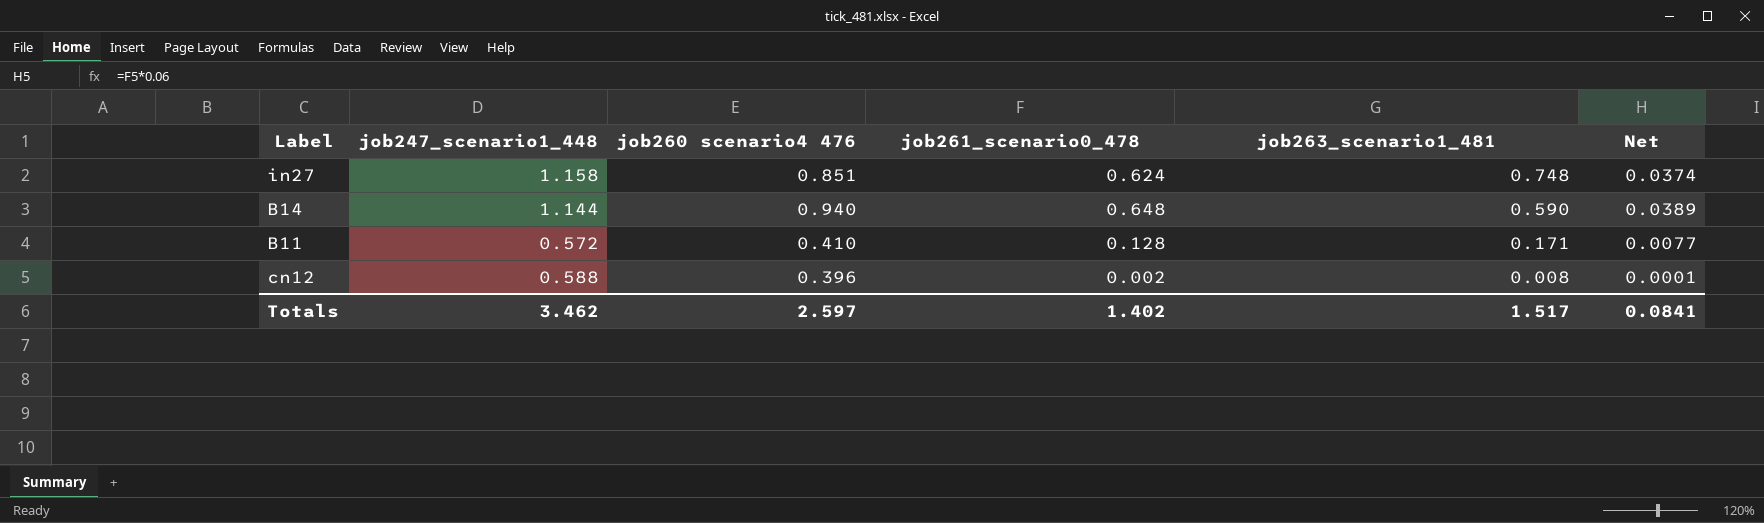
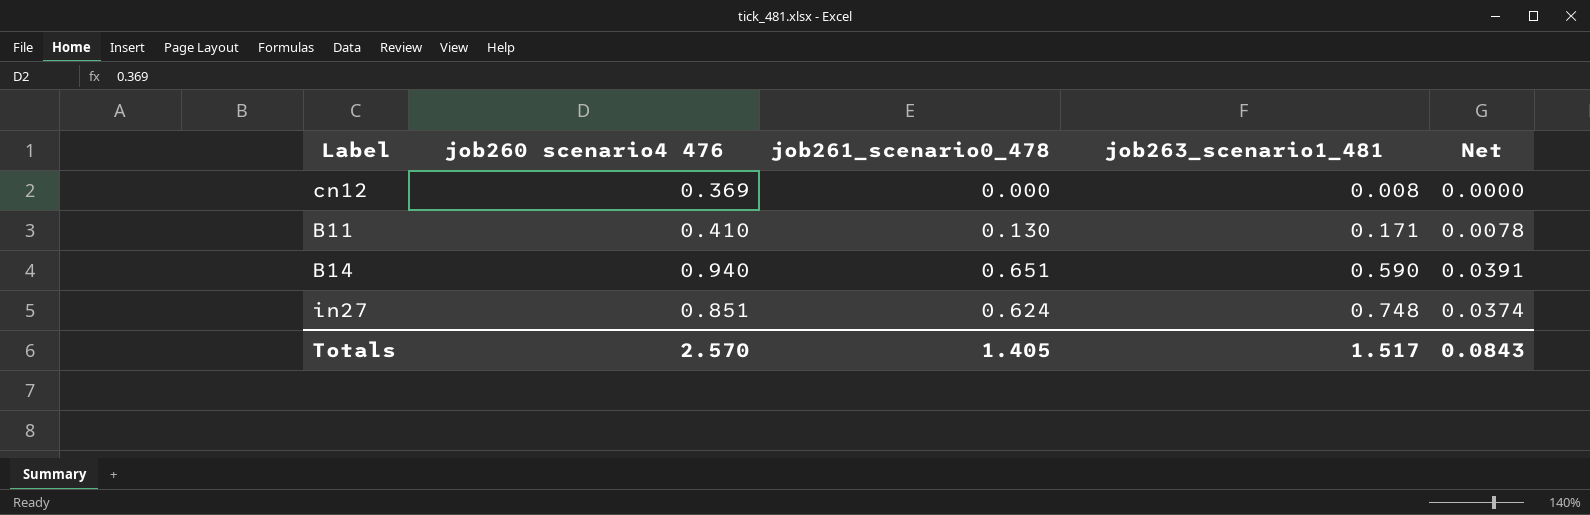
row order: job263_scenario1_481 descending -> job263_scenario1_481 ascending
column job247_scenario1_448 | position: 2 -> none
cn12 | job260 scenario4 476: 0.396 -> 0.369
cn12 | job261_scenario0_478: 0.002 -> 0.000
cn12 | Net: 0.0001 -> 0.0000
B11 | job261_scenario0_478: 0.128 -> 0.130
B11 | Net: 0.0077 -> 0.0078
B14 | job261_scenario0_478: 0.648 -> 0.651
B14 | Net: 0.0389 -> 0.0391
Totals | job260 scenario4 476: 2.597 -> 2.570
Totals | job261_scenario0_478: 1.402 -> 1.405
Totals | Net: 0.0841 -> 0.0843

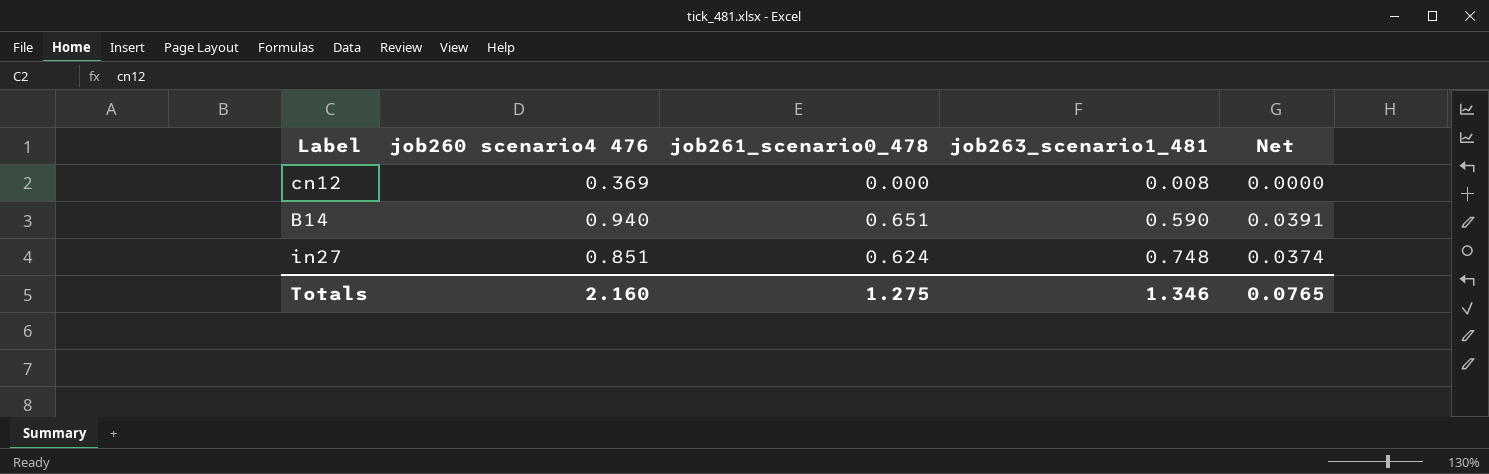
row B11: 0.410 | 0.130 | 0.171 | 0.0078 -> none
Totals | job260 scenario4 476: 2.570 -> 2.160
Totals | job261_scenario0_478: 1.405 -> 1.275
Totals | job263_scenario1_481: 1.517 -> 1.346
Totals | Net: 0.0843 -> 0.0765

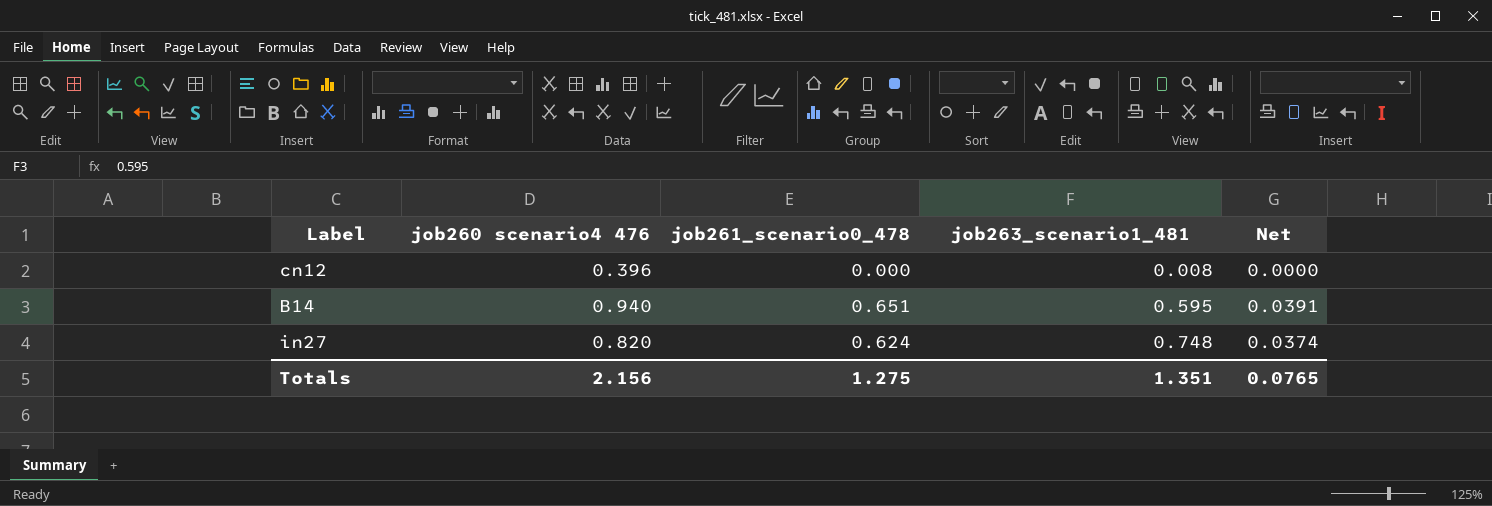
cn12 | job260 scenario4 476: 0.369 -> 0.396
B14 | job263_scenario1_481: 0.590 -> 0.595
in27 | job260 scenario4 476: 0.851 -> 0.820
Totals | job260 scenario4 476: 2.160 -> 2.156
Totals | job263_scenario1_481: 1.346 -> 1.351

